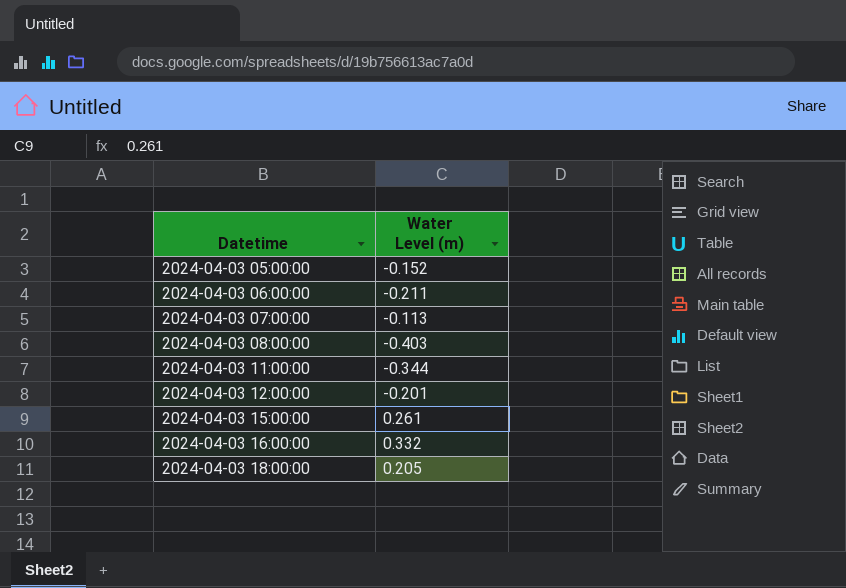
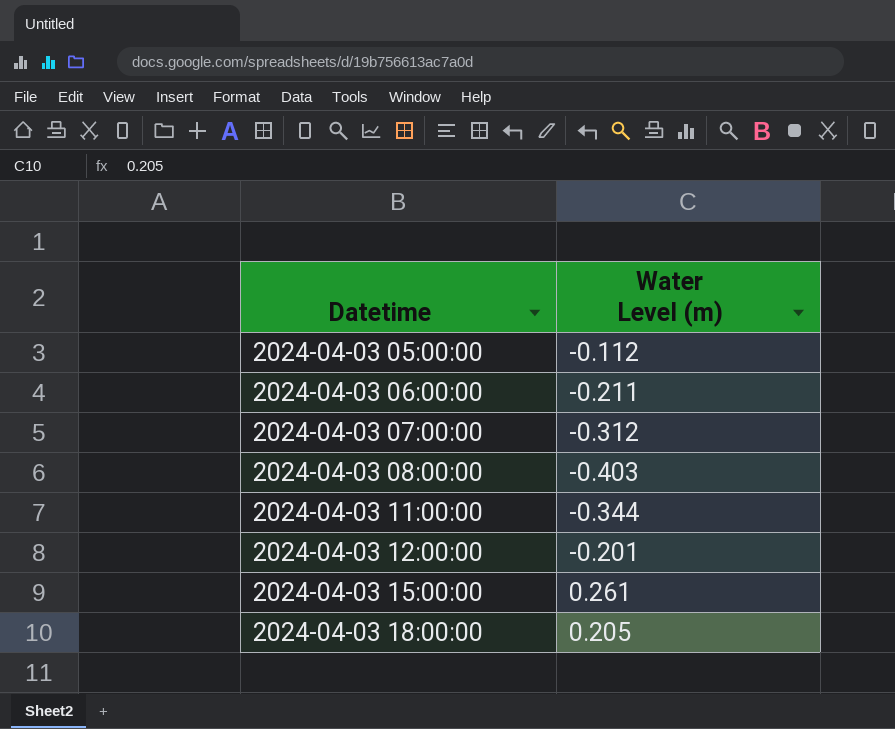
row 2024-04-03 16:00:00: 0.332 -> none
2024-04-03 05:00:00 | Water Level (m): -0.152 -> -0.112
2024-04-03 07:00:00 | Water Level (m): -0.113 -> -0.312

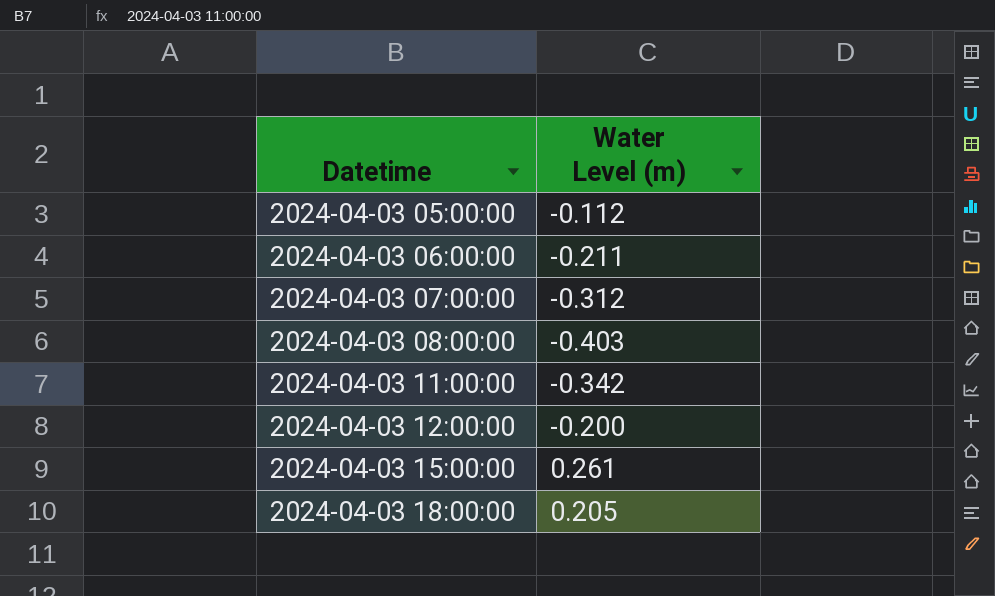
2024-04-03 11:00:00 | Water Level (m): -0.344 -> -0.342
2024-04-03 12:00:00 | Water Level (m): -0.201 -> -0.200

